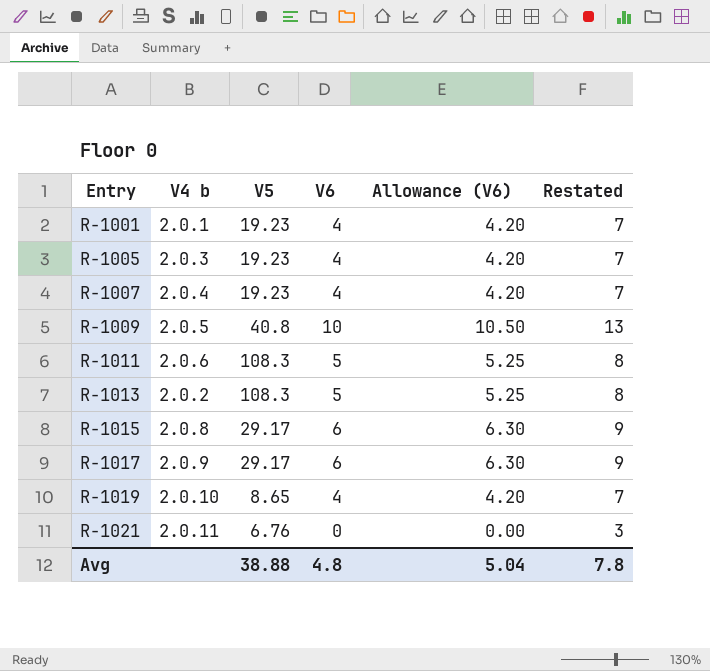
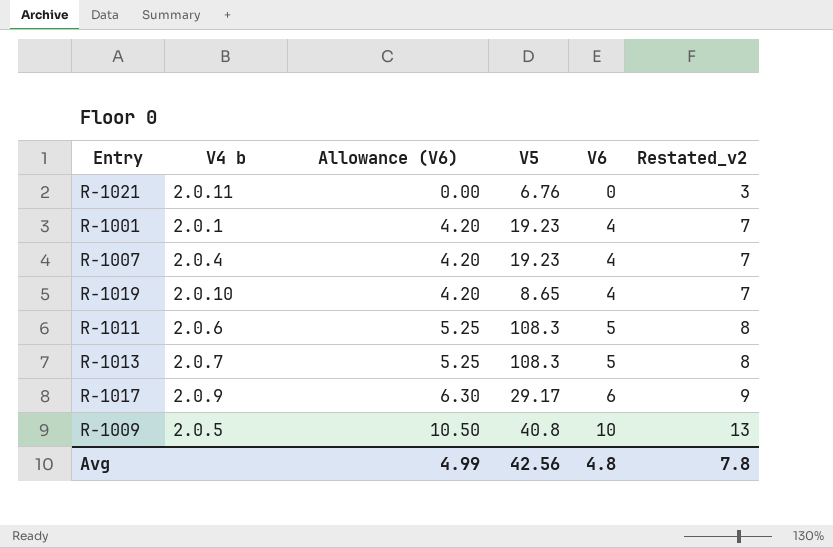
row order: Entry ascending -> Allowance (V6) ascending
column Allowance (V6) | position: 5 -> 3
column name: Restated -> Restated_v2
row R-1005: 2.0.3 | 19.23 | 4 | 4.20 | 7 -> none
row R-1015: 2.0.8 | 29.17 | 6 | 6.30 | 9 -> none
R-1013 | V4 b: 2.0.2 -> 2.0.7
Avg | Allowance (V6): 5.04 -> 4.99
Avg | V5: 38.88 -> 42.56

